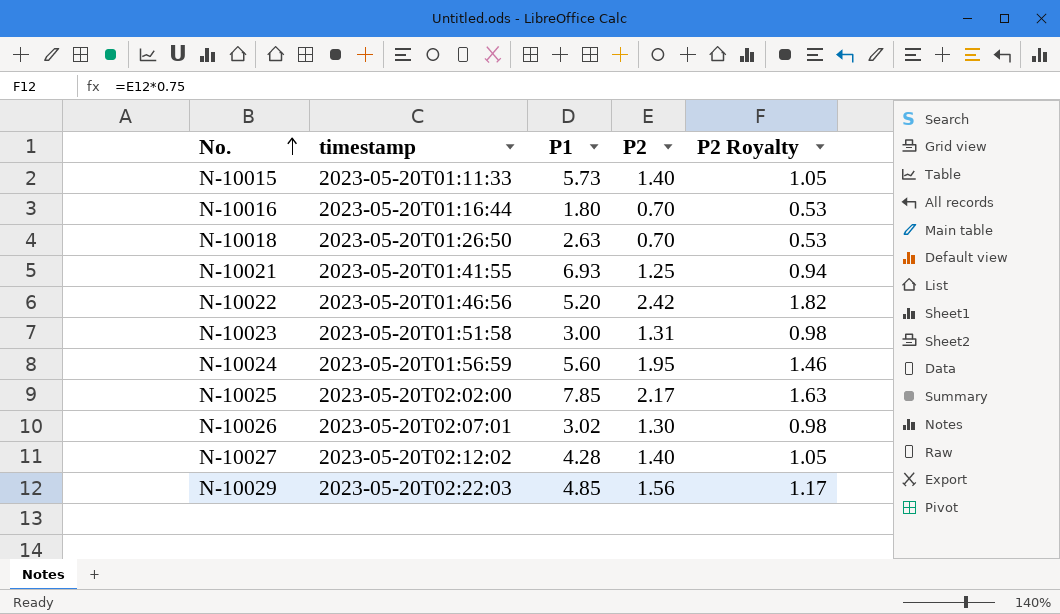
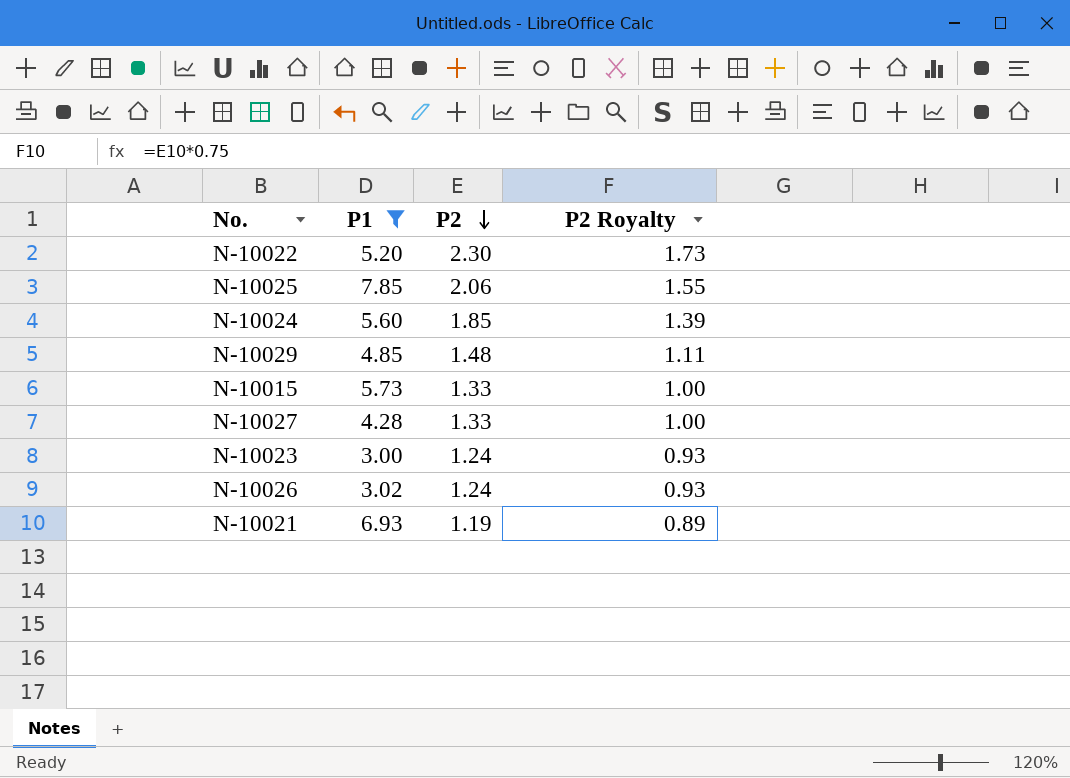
filter: none -> P1 >= 3.00
row order: No. ascending -> P2 descending
column timestamp | position: 2 -> none
N-10022 | P2: 2.42 -> 2.30
N-10022 | P2 Royalty: 1.82 -> 1.73
N-10025 | P2: 2.17 -> 2.06
N-10025 | P2 Royalty: 1.63 -> 1.55
N-10024 | P2: 1.95 -> 1.85
N-10024 | P2 Royalty: 1.46 -> 1.39
N-10029 | P2: 1.56 -> 1.48
N-10029 | P2 Royalty: 1.17 -> 1.11
N-10015 | P2: 1.40 -> 1.33
N-10015 | P2 Royalty: 1.05 -> 1.00
N-10027 | P2: 1.40 -> 1.33
N-10027 | P2 Royalty: 1.05 -> 1.00
N-10023 | P2: 1.31 -> 1.24
N-10023 | P2 Royalty: 0.98 -> 0.93
N-10026 | P2: 1.30 -> 1.24
N-10026 | P2 Royalty: 0.98 -> 0.93
N-10021 | P2: 1.25 -> 1.19
N-10021 | P2 Royalty: 0.94 -> 0.89

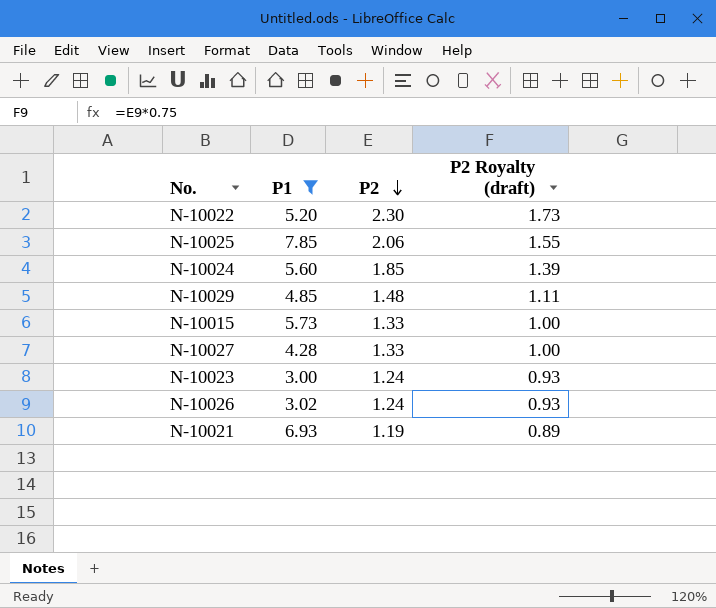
column name: P2 Royalty -> P2 Royalty (draft)

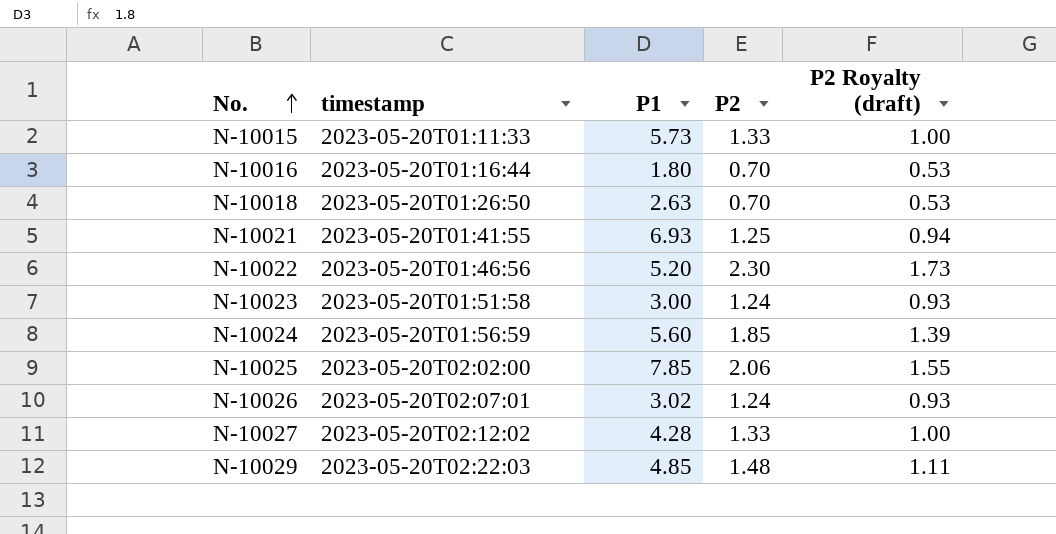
filter: P1 >= 3.00 -> none
row order: P2 descending -> No. ascending
column timestamp | position: none -> 2
N-10021 | P2: 1.19 -> 1.25
N-10021 | P2 Royalty (draft): 0.89 -> 0.94

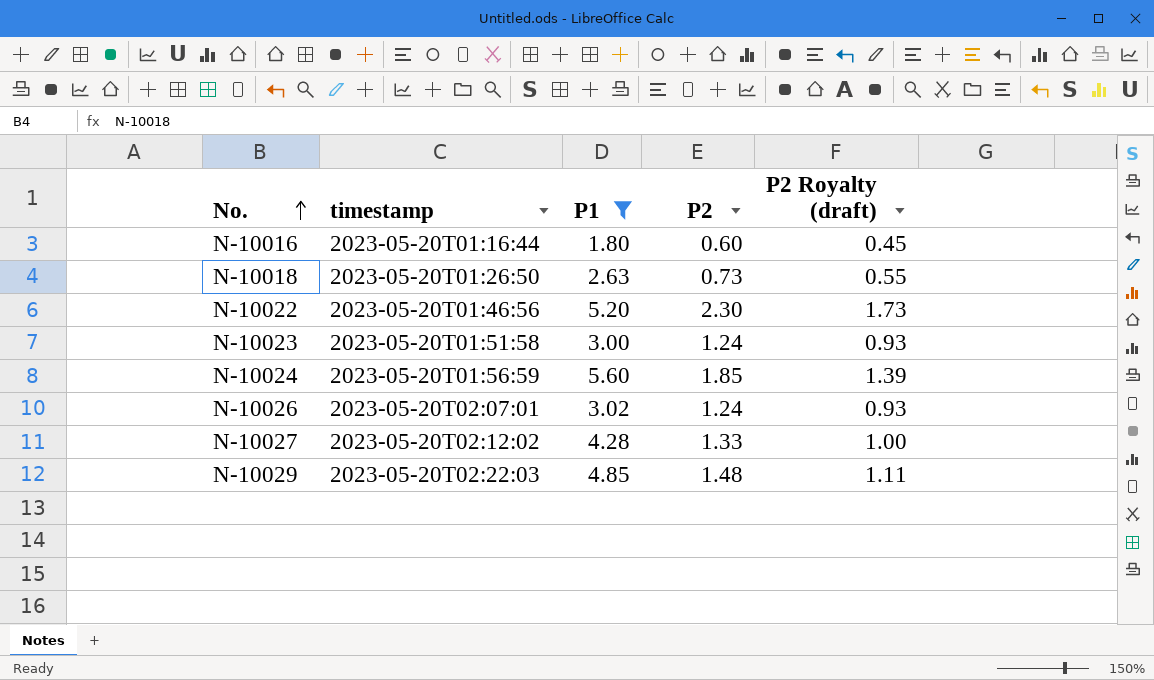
filter: none -> P1 <= 5.60
N-10016 | P2: 0.70 -> 0.60
N-10016 | P2 Royalty (draft): 0.53 -> 0.45
N-10018 | P2: 0.70 -> 0.73
N-10018 | P2 Royalty (draft): 0.53 -> 0.55

